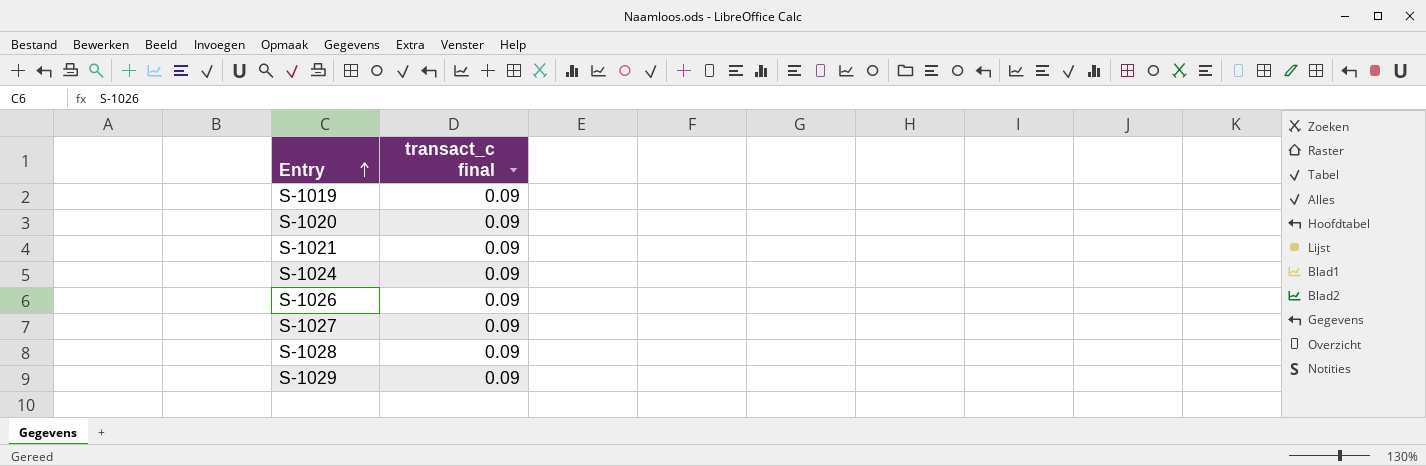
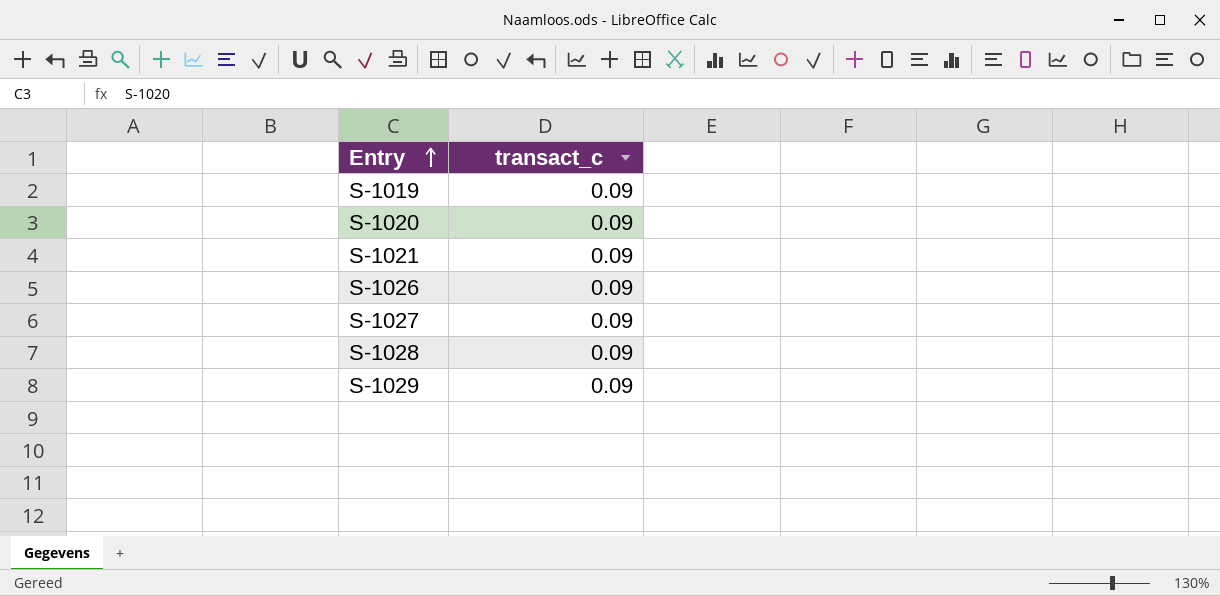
column name: transact_c final -> transact_c
row S-1024: 0.09 -> none

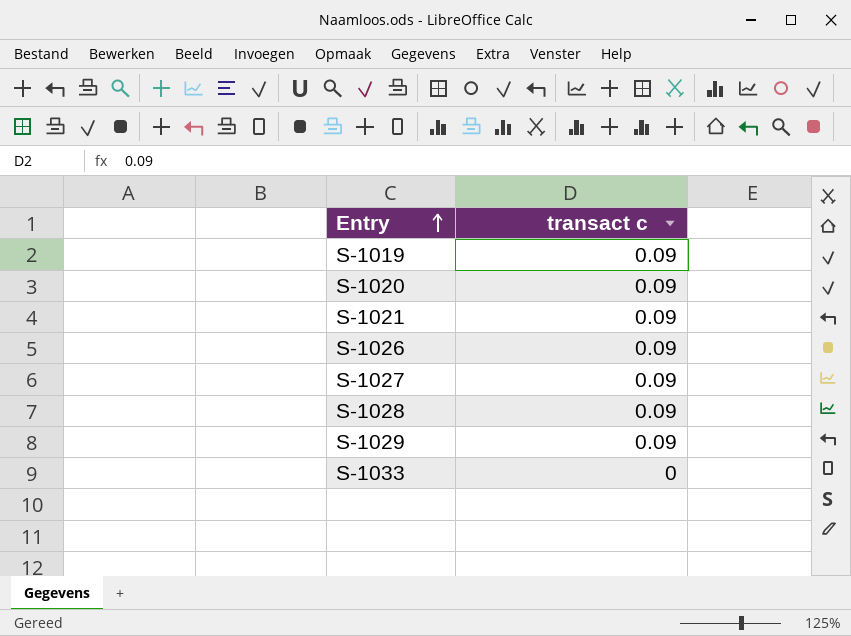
column name: transact_c -> transact c
row S-1033: none -> 0

